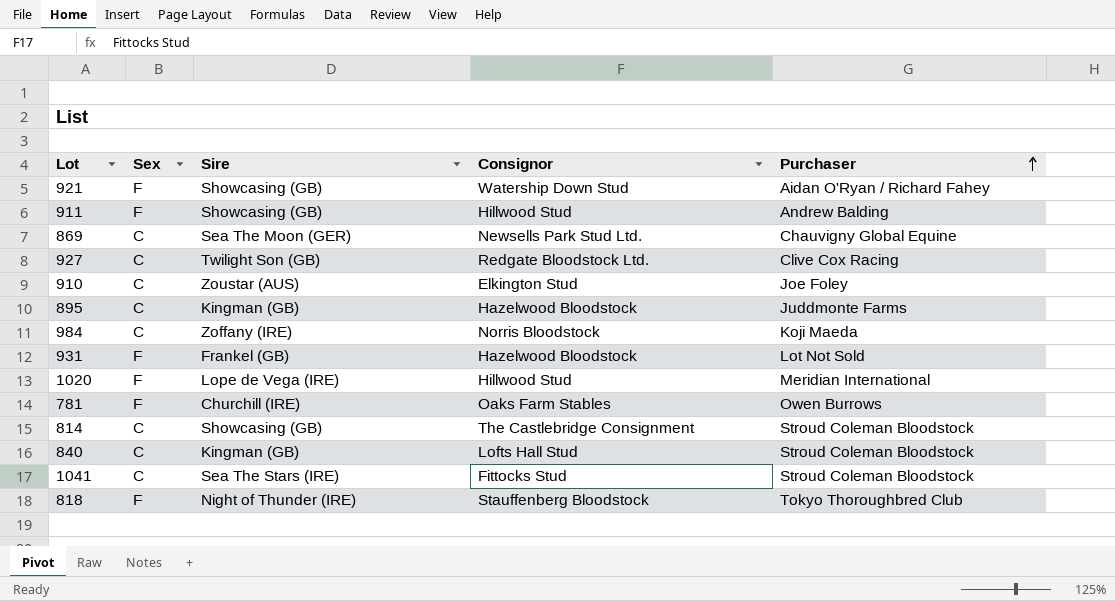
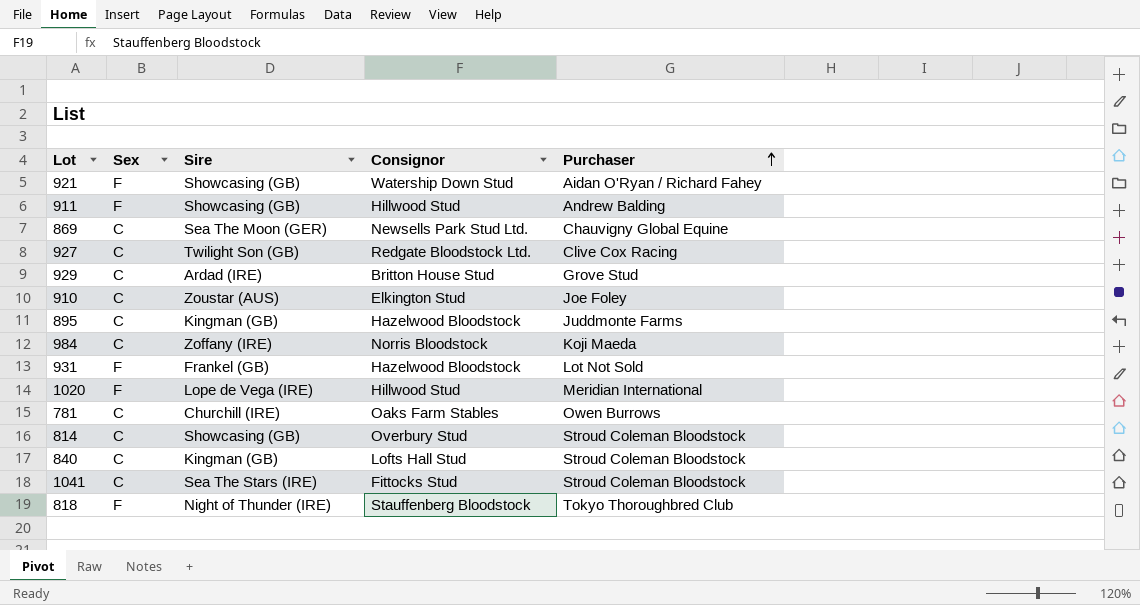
row 929: none -> C | Ardad (IRE) | Britton House Stud | Grove Stud
781 | Sex: F -> C
814 | Consignor: The Castlebridge Consignment -> Overbury Stud

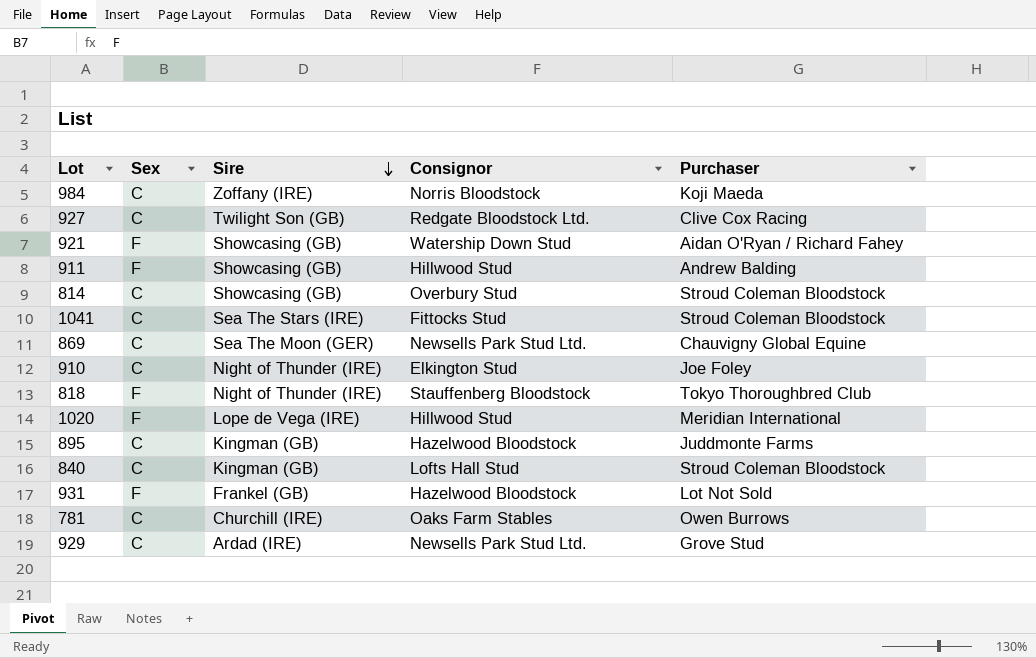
row order: Purchaser ascending -> Sire descending
910 | Sire: Zoustar (AUS) -> Night of Thunder (IRE)
929 | Consignor: Britton House Stud -> Newsells Park Stud Ltd.

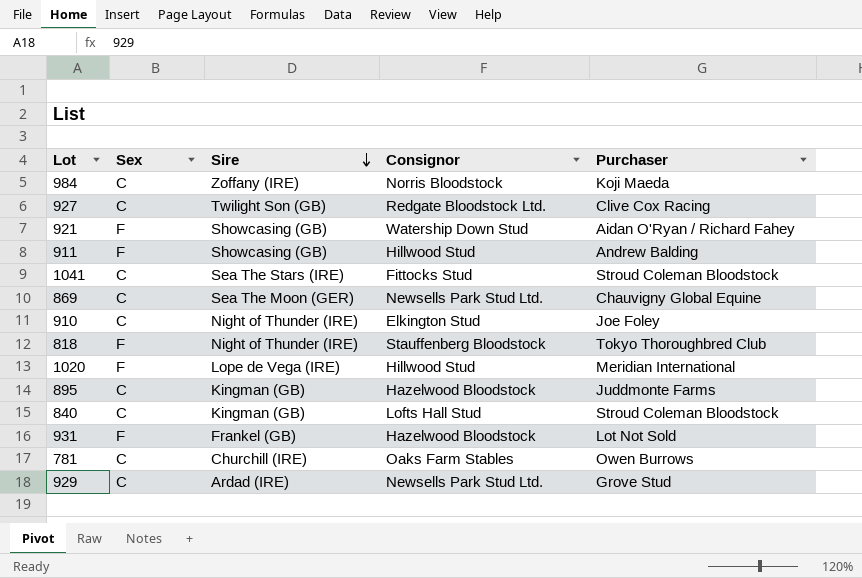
row 814: C | Showcasing (GB) | Overbury Stud | Stroud Coleman Bloodstock -> none

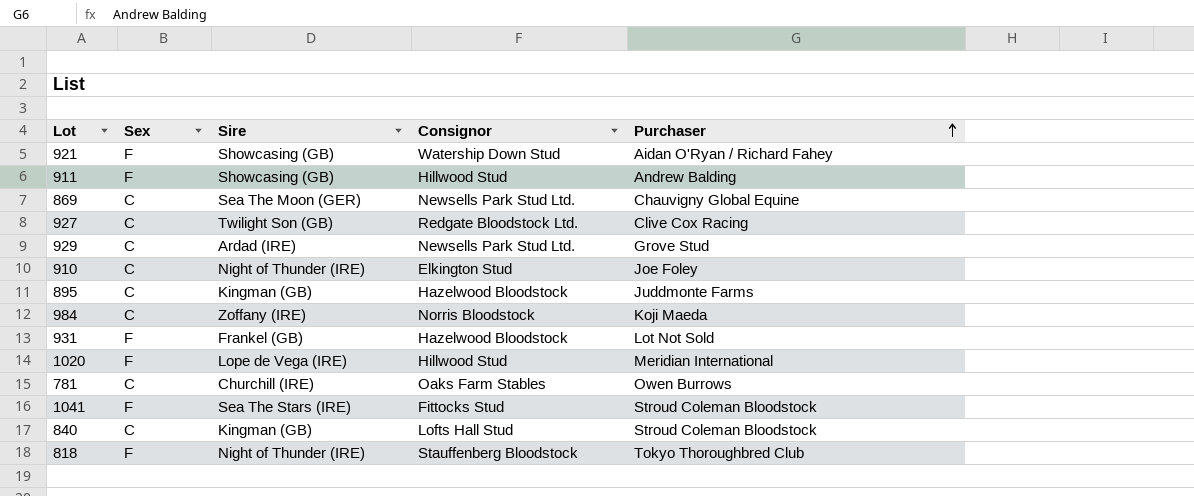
row order: Sire descending -> Purchaser ascending
1041 | Sex: C -> F

